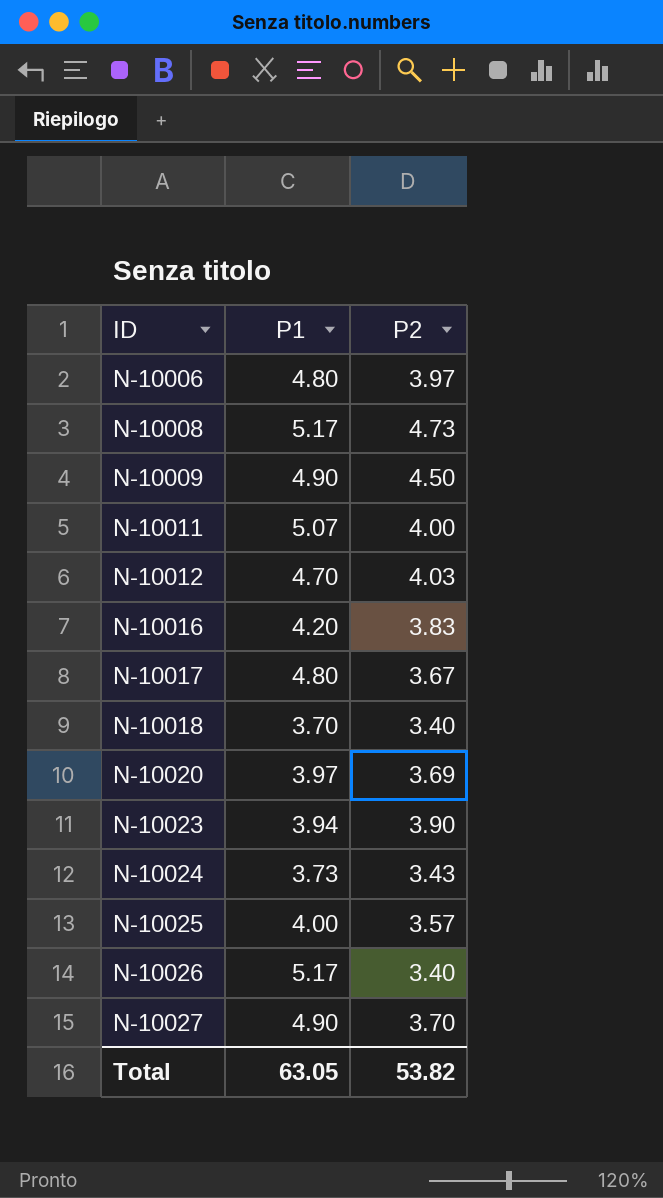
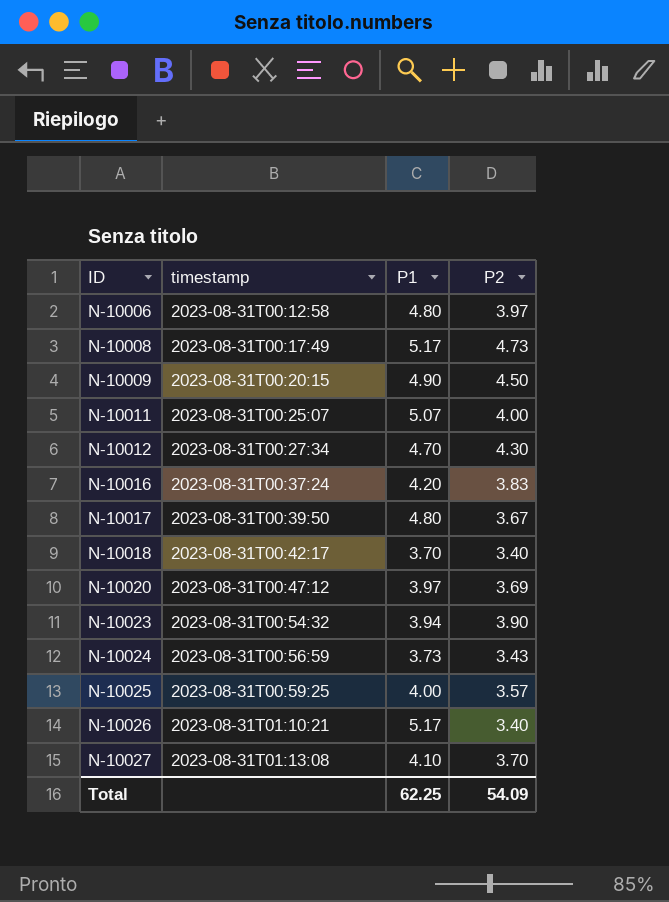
column timestamp | position: none -> 2
N-10012 | P2: 4.03 -> 4.30
N-10027 | P1: 4.90 -> 4.10
Total | P1: 63.05 -> 62.25
Total | P2: 53.82 -> 54.09

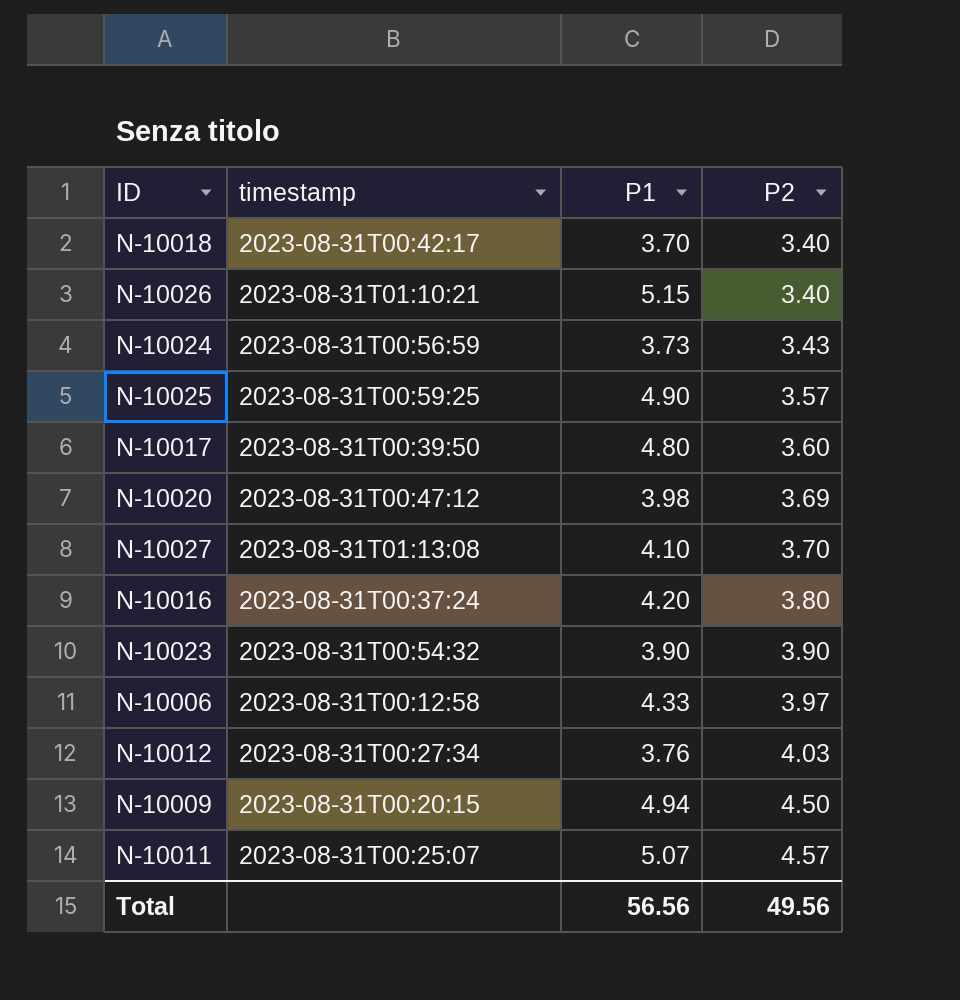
row order: ID ascending -> P2 ascending
row N-10008: 2023-08-31T00:17:49 | 5.17 | 4.73 -> none
N-10026 | P1: 5.17 -> 5.15
N-10025 | P1: 4.00 -> 4.90
N-10017 | P2: 3.67 -> 3.60
N-10020 | P1: 3.97 -> 3.98
N-10016 | P2: 3.83 -> 3.80
N-10023 | P1: 3.94 -> 3.90
N-10006 | P1: 4.80 -> 4.33
N-10012 | P1: 4.70 -> 3.76
N-10012 | P2: 4.30 -> 4.03
N-10009 | P1: 4.90 -> 4.94
N-10011 | P2: 4.00 -> 4.57
Total | P1: 62.25 -> 56.56
Total | P2: 54.09 -> 49.56

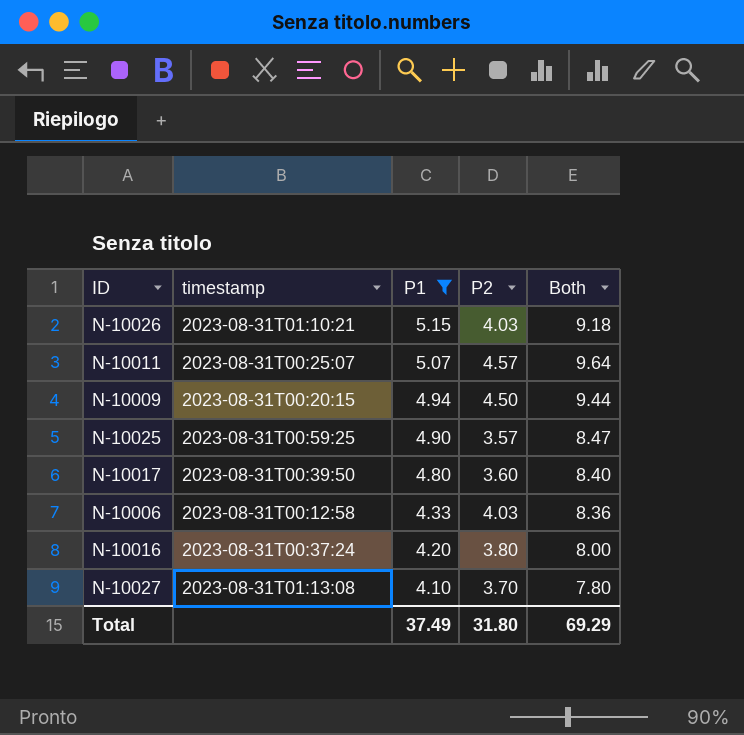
filter: none -> P1 >= 4.10
row order: P2 ascending -> P1 descending
column Both | formula: none -> [P1] + [P2]
N-10026 | P2: 3.40 -> 4.03
N-10006 | P2: 3.97 -> 4.03
Total | P1: 56.56 -> 37.49
Total | P2: 49.56 -> 31.80

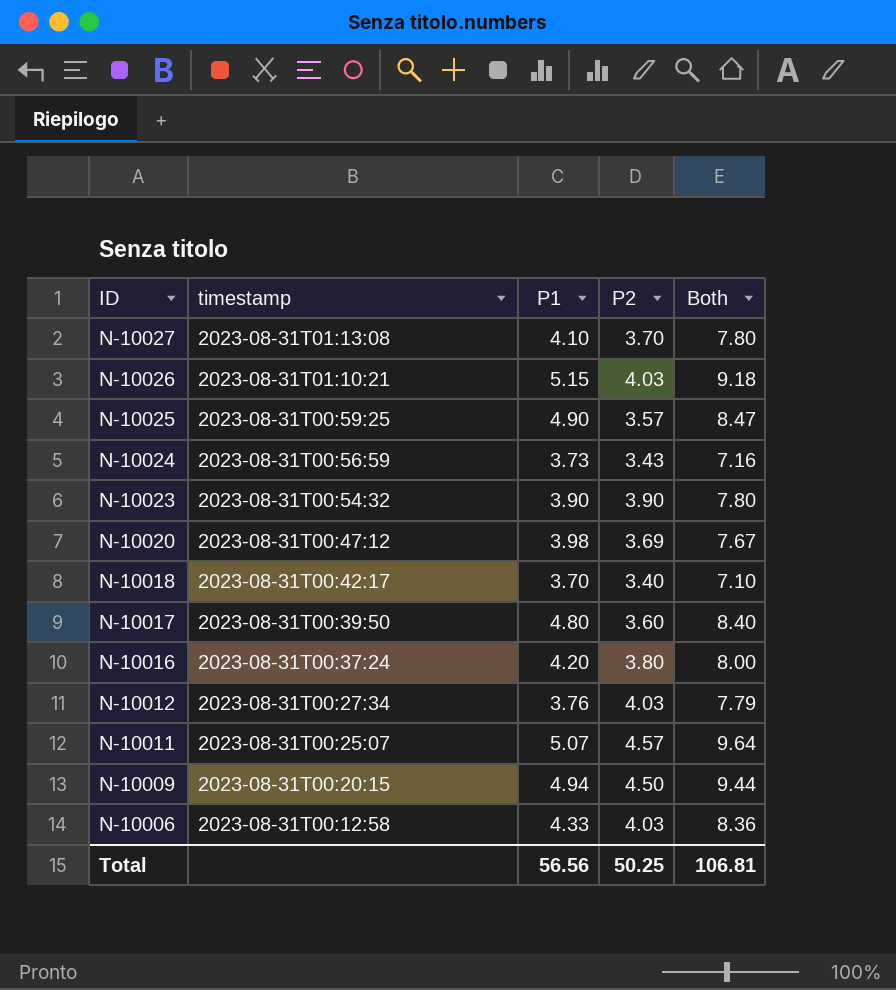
filter: P1 >= 4.10 -> none
row order: P1 descending -> ID descending
Total | P1: 37.49 -> 56.56
Total | P2: 31.80 -> 50.25
Total | Both: 69.29 -> 106.81

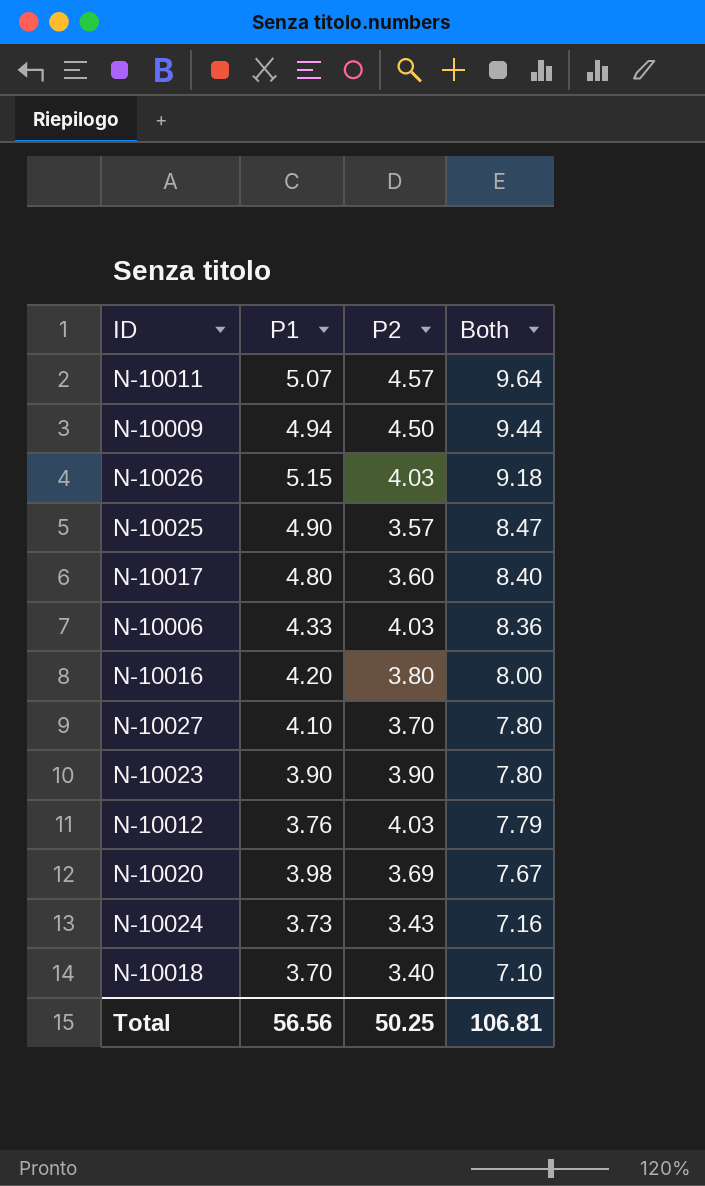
row order: ID descending -> Both descending
column timestamp | position: 2 -> none

